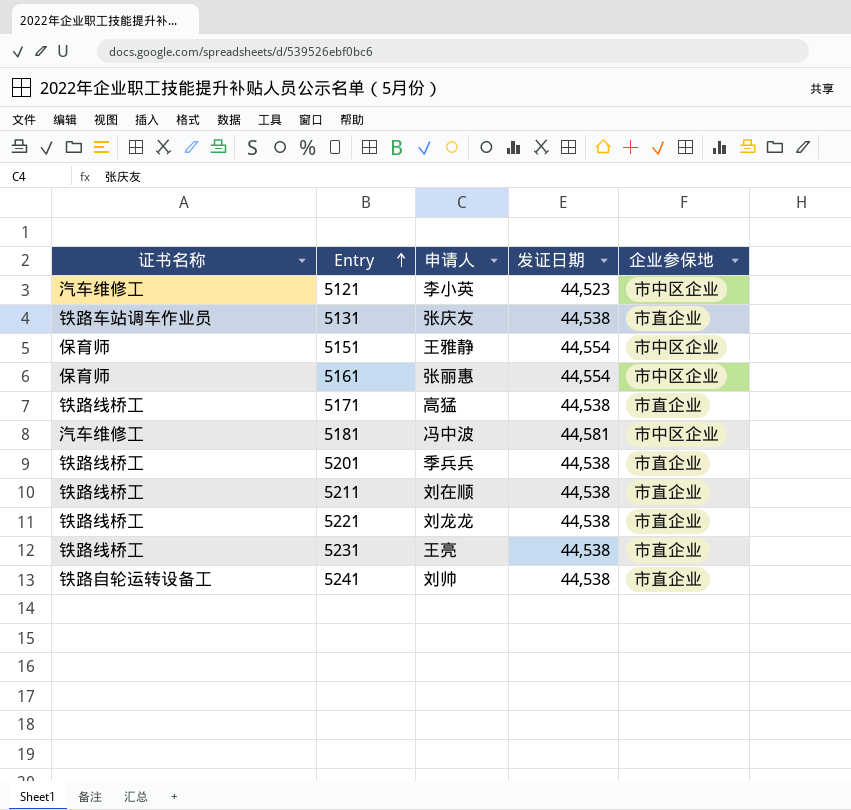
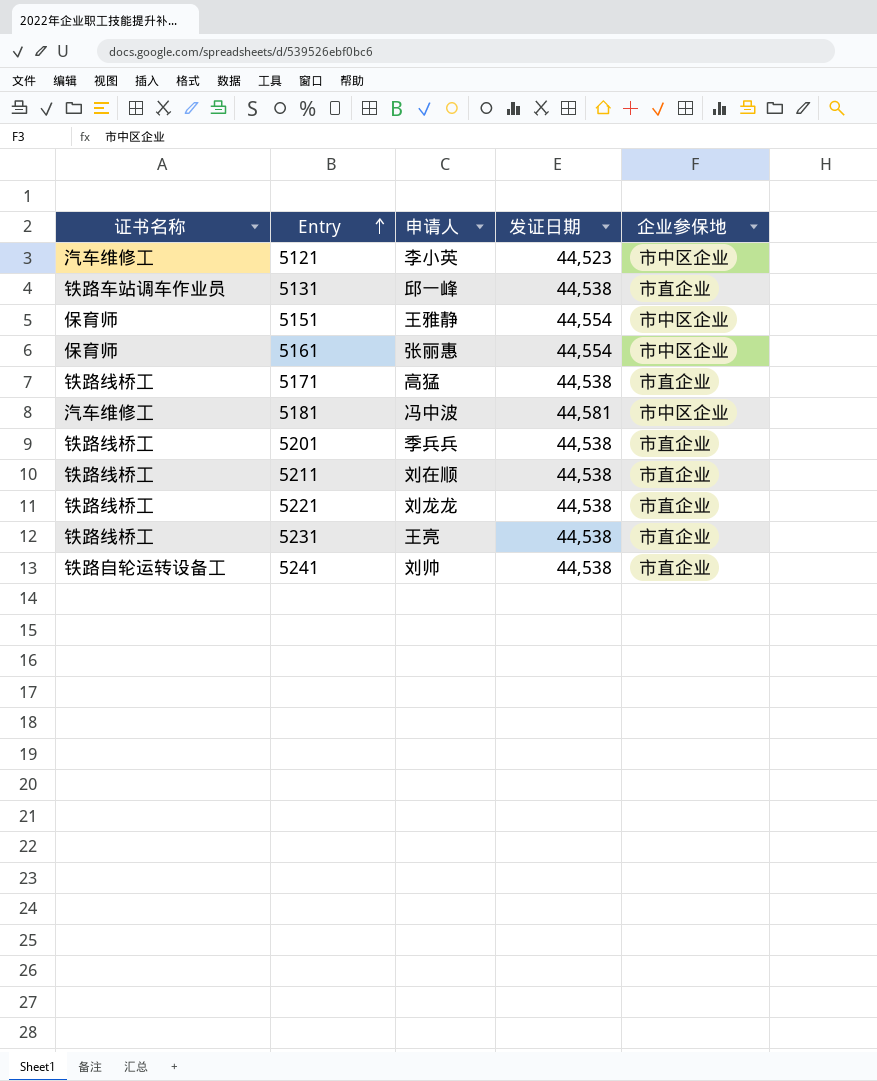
5131 | 申请人: 张庆友 -> 邱一峰

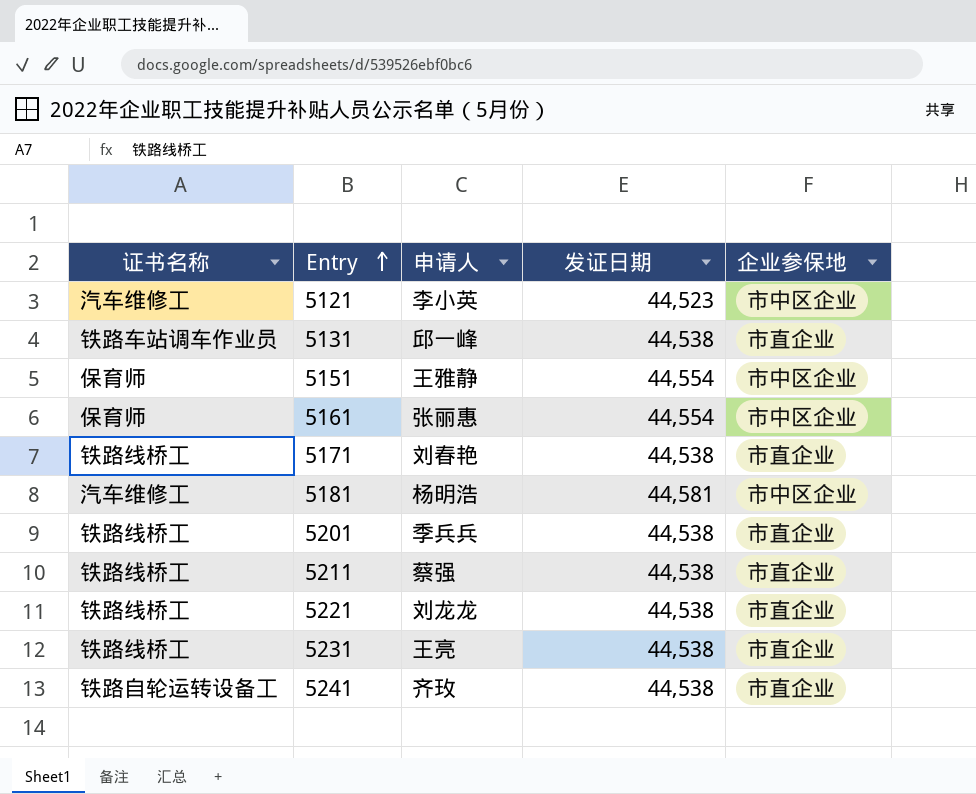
5171 | 申请人: 高猛 -> 刘春艳
5181 | 申请人: 冯中波 -> 杨明浩
5211 | 申请人: 刘在顺 -> 蔡强
5241 | 申请人: 刘帅 -> 齐玫

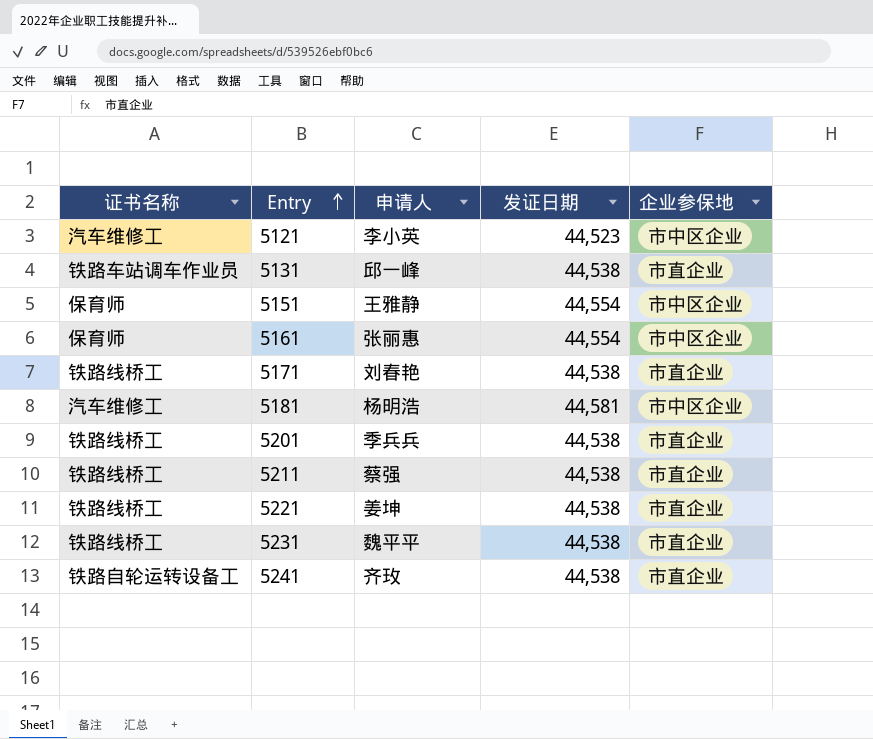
5221 | 申请人: 刘龙龙 -> 姜坤
5231 | 申请人: 王亮 -> 魏平平

